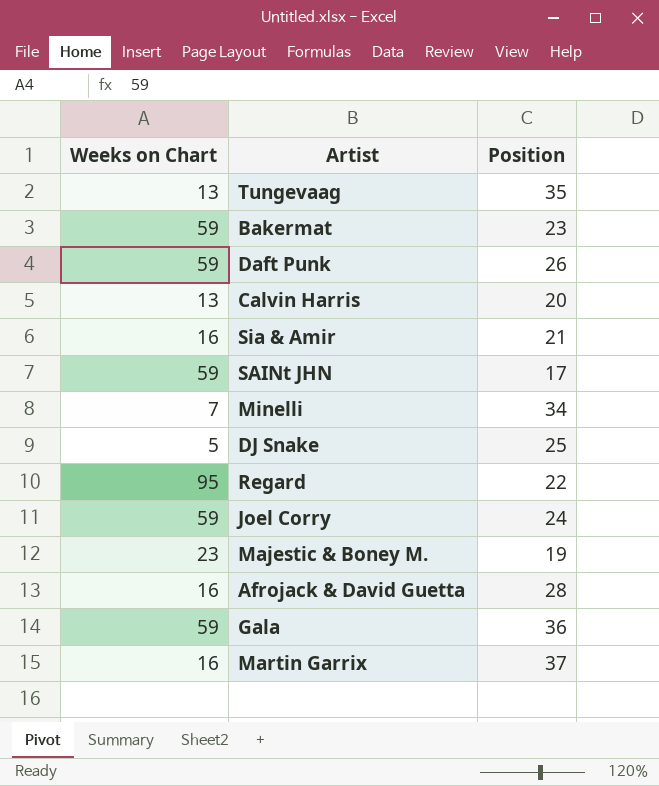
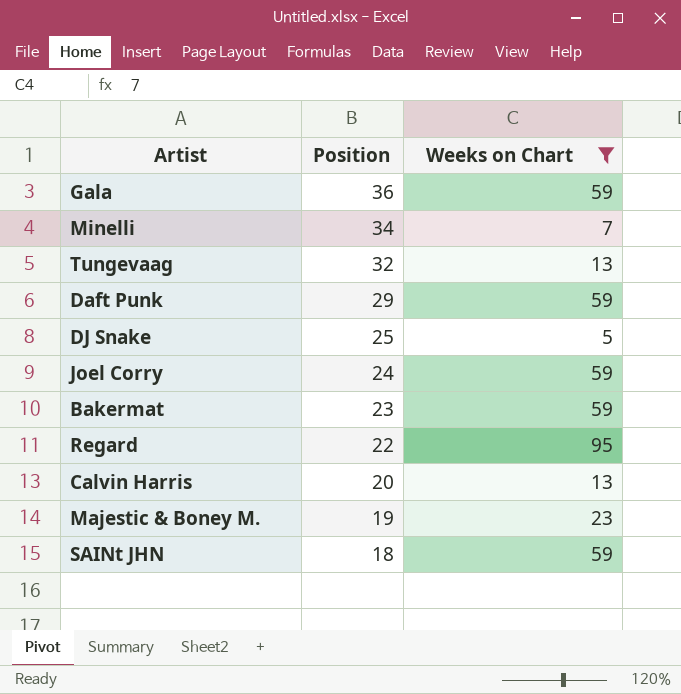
filter: none -> Weeks on Chart != 16
row order: none -> Position descending
column Weeks on Chart | position: 1 -> 3
Tungevaag | Position: 35 -> 32
Daft Punk | Position: 26 -> 29
SAINt JHN | Position: 17 -> 18

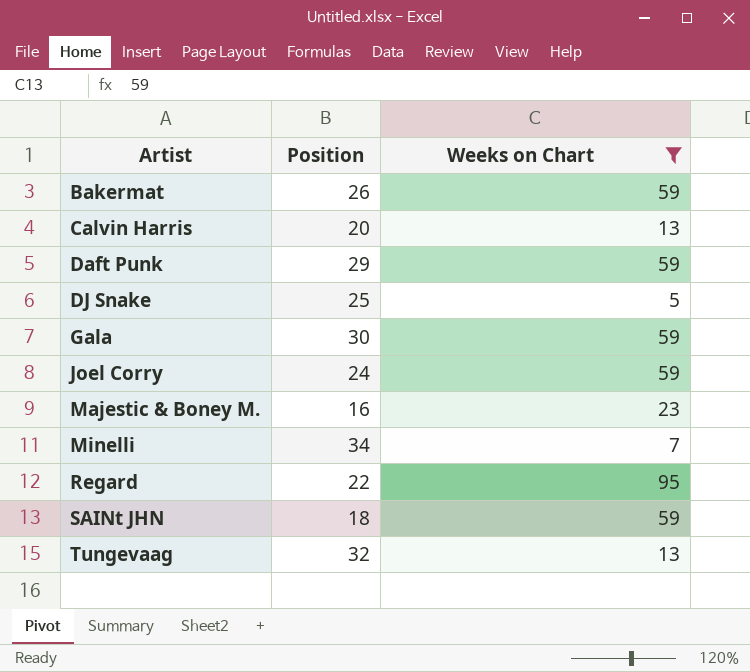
row order: Position descending -> Artist ascending
Bakermat | Position: 23 -> 26
Gala | Position: 36 -> 30
Majestic & Boney M. | Position: 19 -> 16

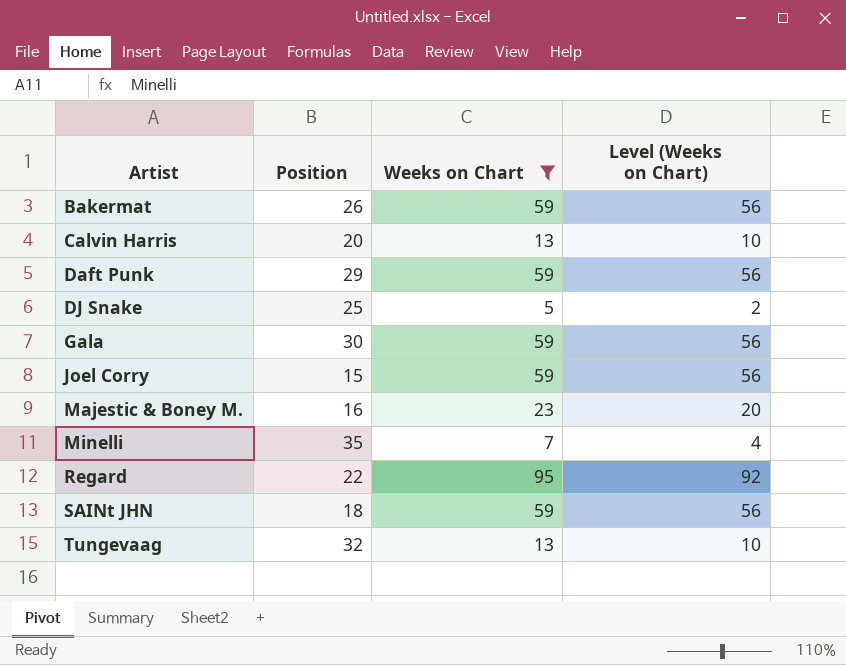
column Level (Weeks on Chart) | formula: none -> [Weeks on Chart] - 3
Joel Corry | Position: 24 -> 15
Minelli | Position: 34 -> 35

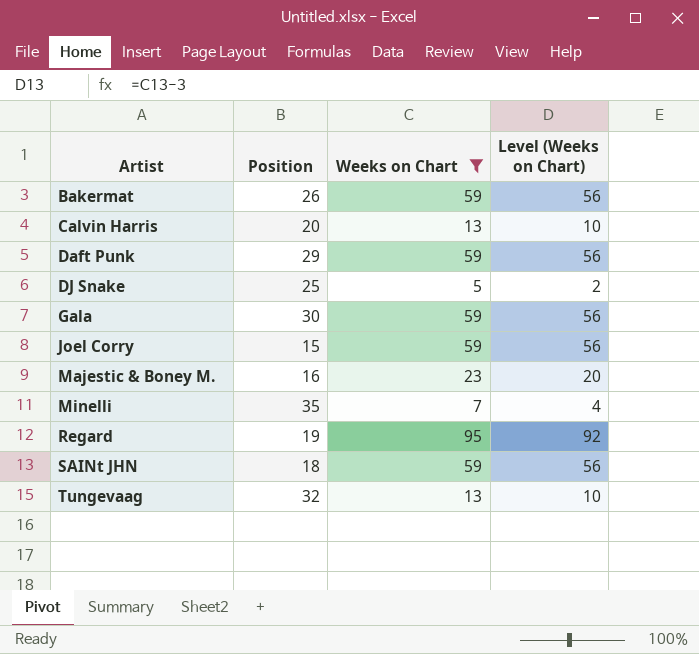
Regard | Position: 22 -> 19

